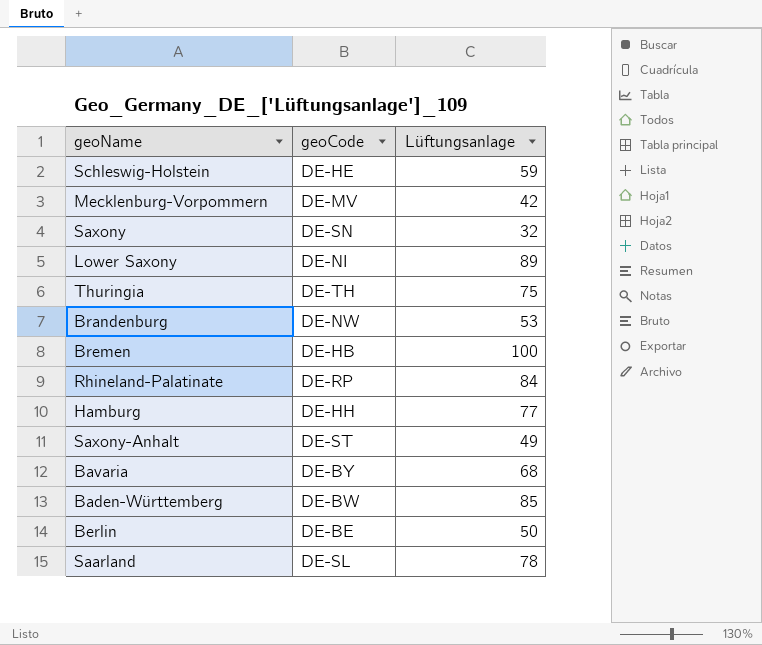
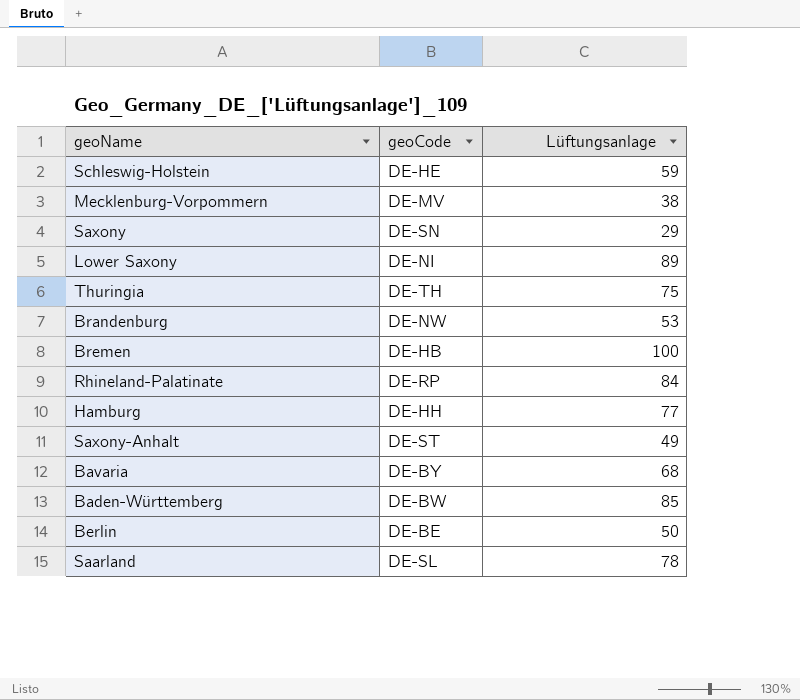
Mecklenburg-Vorpommern | Lüftungsanlage: 42 -> 38
Saxony | Lüftungsanlage: 32 -> 29

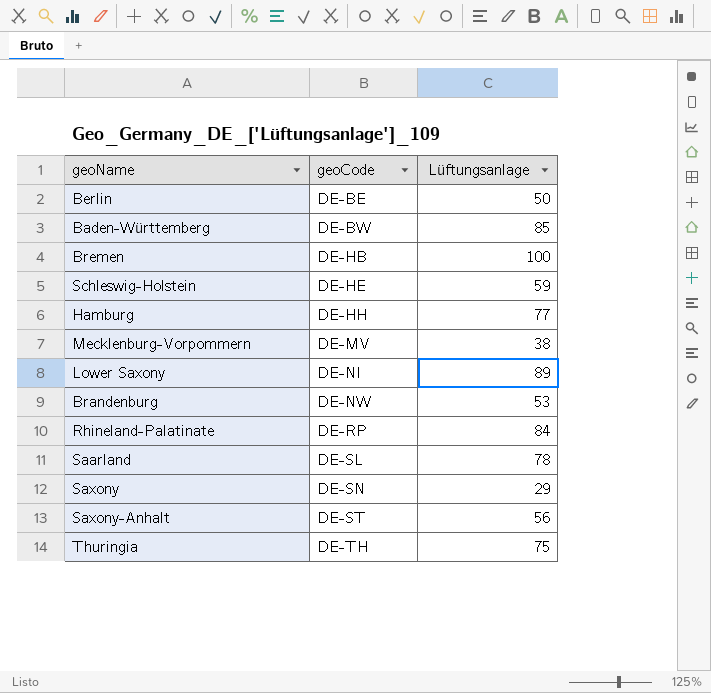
row order: none -> geoCode ascending
row Bavaria: DE-BY | 68 -> none
Saxony-Anhalt | Lüftungsanlage: 49 -> 56

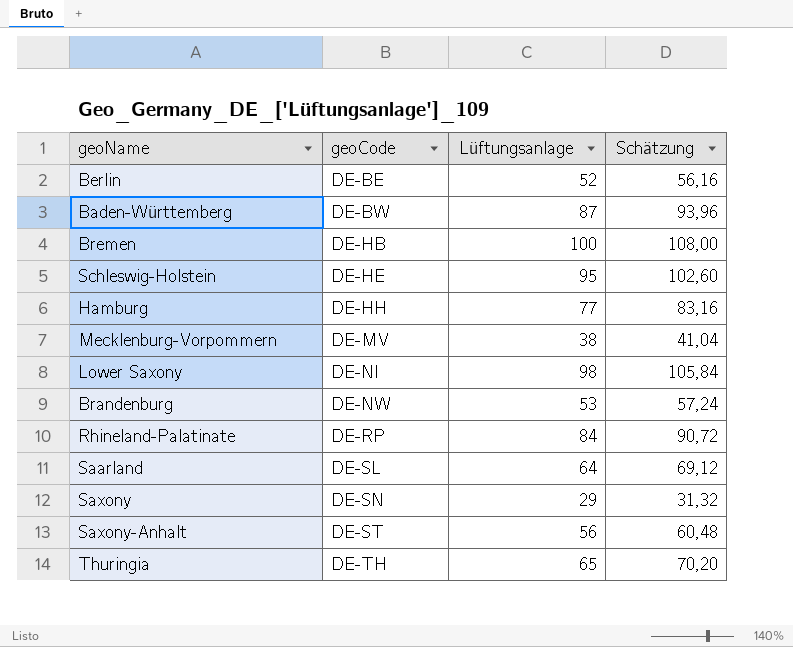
column Schätzung | formula: none -> [Lüftungsanlage] * 1,08
Berlin | Lüftungsanlage: 50 -> 52
Baden-Württemberg | Lüftungsanlage: 85 -> 87
Schleswig-Holstein | Lüftungsanlage: 59 -> 95
Lower Saxony | Lüftungsanlage: 89 -> 98
Saarland | Lüftungsanlage: 78 -> 64
Thuringia | Lüftungsanlage: 75 -> 65

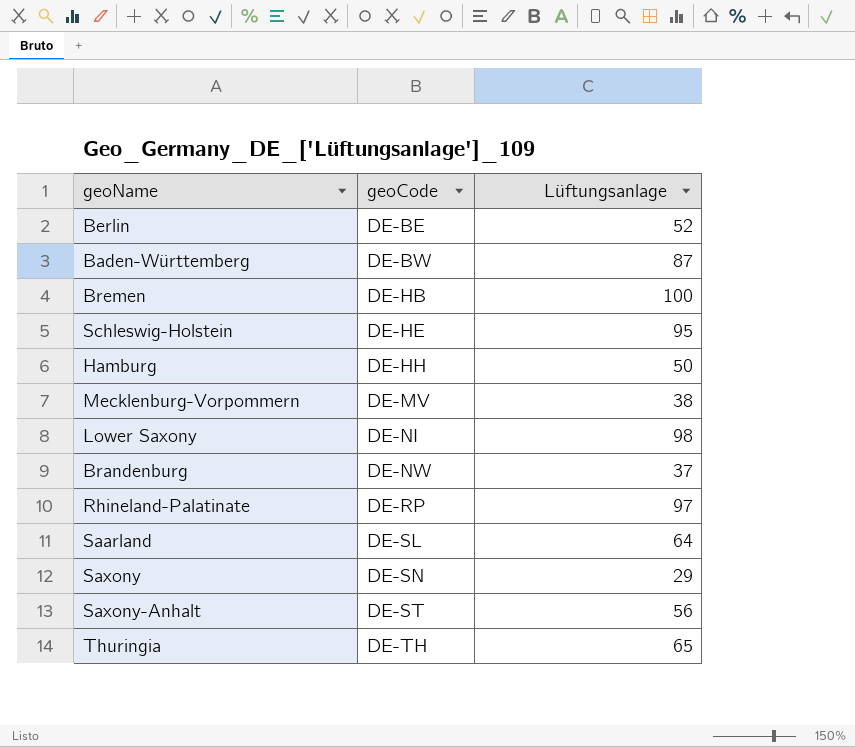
column Schätzung | formula: [Lüftungsanlage] * 1,08 -> none
Hamburg | Lüftungsanlage: 77 -> 50
Brandenburg | Lüftungsanlage: 53 -> 37
Rhineland-Palatinate | Lüftungsanlage: 84 -> 97

